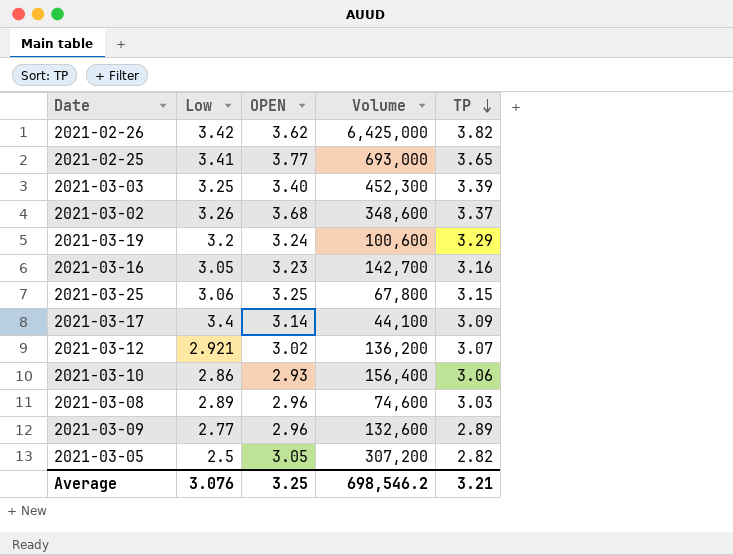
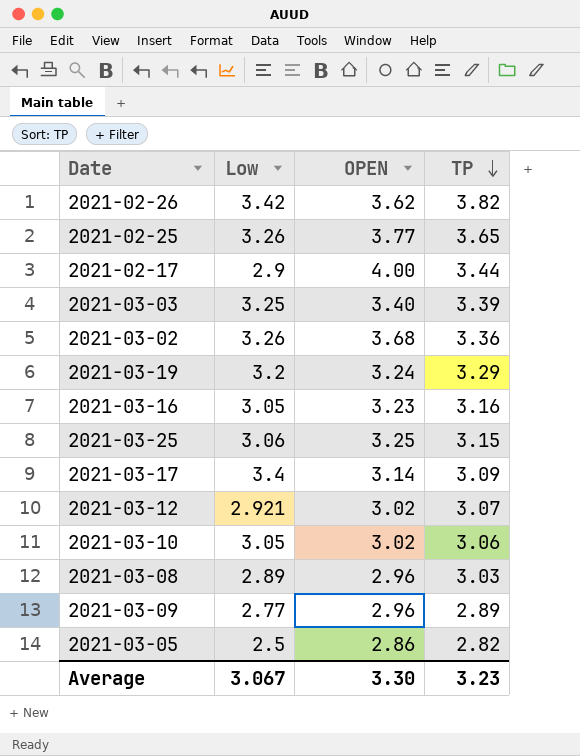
column Volume | position: 4 -> none
2021-02-25 | Low: 3.41 -> 3.26
row 2021-02-17: none -> 2.9 | 4.00 | 3.44
2021-03-02 | TP: 3.37 -> 3.36
2021-03-10 | Low: 2.86 -> 3.05
2021-03-10 | OPEN: 2.93 -> 3.02
2021-03-05 | OPEN: 3.05 -> 2.86
Average | Low: 3.076 -> 3.067
Average | OPEN: 3.25 -> 3.30
Average | TP: 3.21 -> 3.23

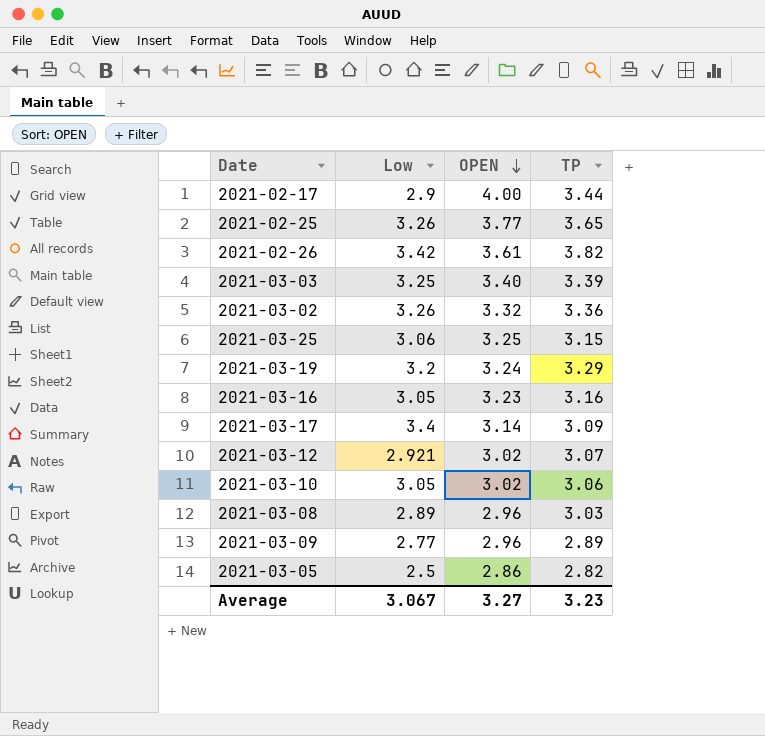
row order: TP descending -> OPEN descending
2021-02-26 | OPEN: 3.62 -> 3.61
2021-03-02 | OPEN: 3.68 -> 3.32
Average | OPEN: 3.30 -> 3.27

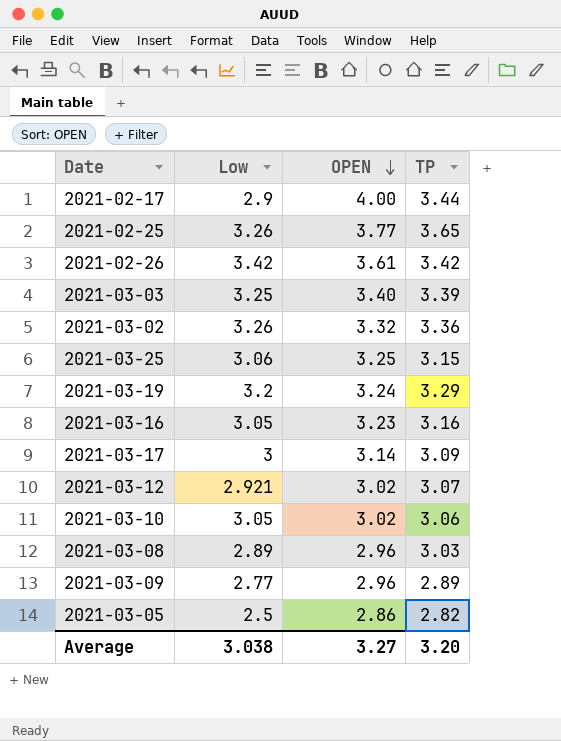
2021-02-26 | TP: 3.82 -> 3.42
2021-03-17 | Low: 3.4 -> 3
Average | Low: 3.067 -> 3.038
Average | TP: 3.23 -> 3.20

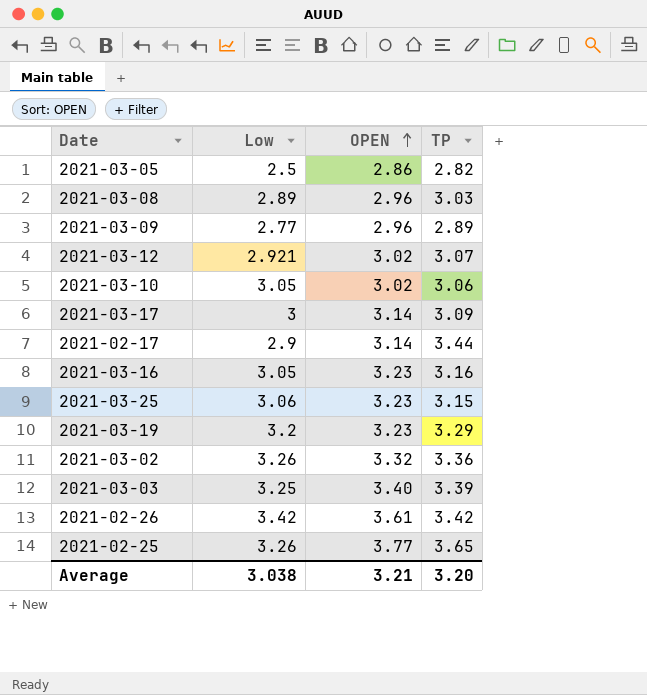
row order: OPEN descending -> OPEN ascending
2021-02-17 | OPEN: 4.00 -> 3.14
2021-03-25 | OPEN: 3.25 -> 3.23
2021-03-19 | OPEN: 3.24 -> 3.23
Average | OPEN: 3.27 -> 3.21

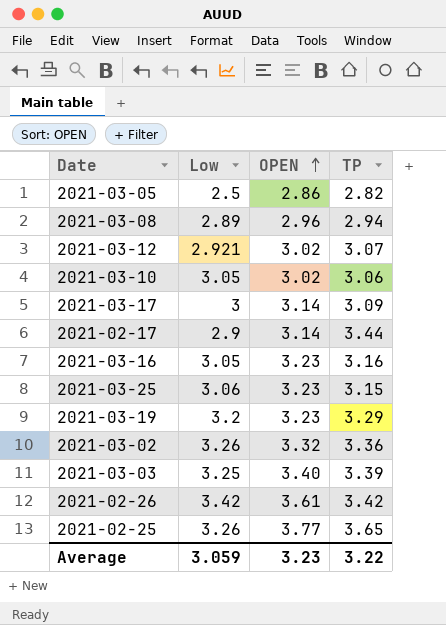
row 2021-03-09: 2.77 | 2.96 | 2.89 -> none
2021-03-08 | TP: 3.03 -> 2.94
Average | Low: 3.038 -> 3.059
Average | OPEN: 3.21 -> 3.23
Average | TP: 3.20 -> 3.22

